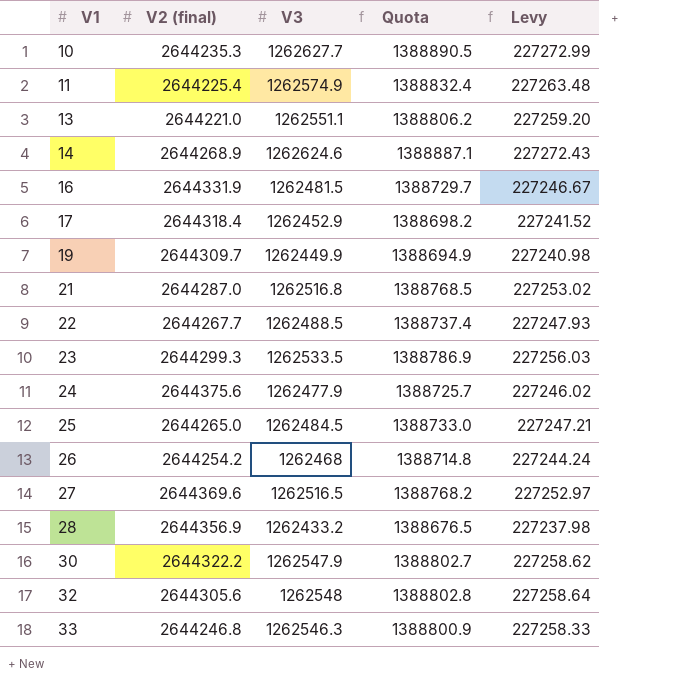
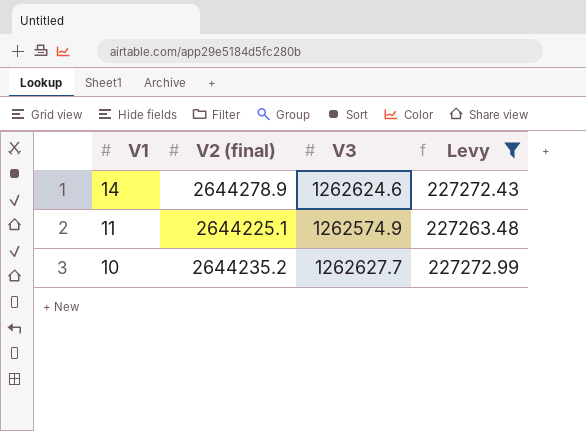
filter: none -> Levy >= 227263.48
row order: V1 ascending -> V1 descending
column Quota | formula: [V3] * 1.1 -> none
14 | V2 (final): 2644268.9 -> 2644278.9
11 | V2 (final): 2644225.4 -> 2644225.1
10 | V2 (final): 2644235.3 -> 2644235.2

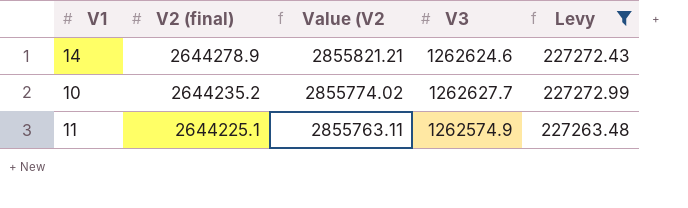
row order: V1 descending -> V2 (final) descending
column Value (V2 | formula: none -> [V2 (final)] * 1.08

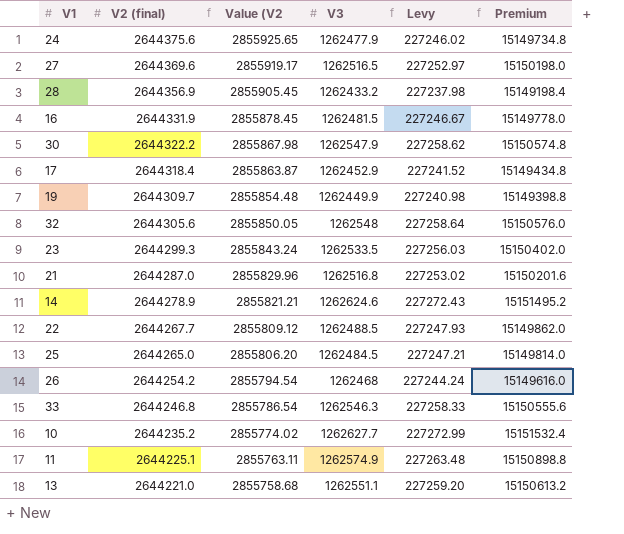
filter: Levy >= 227263.48 -> none
column Premium | formula: none -> [V3] * 12

